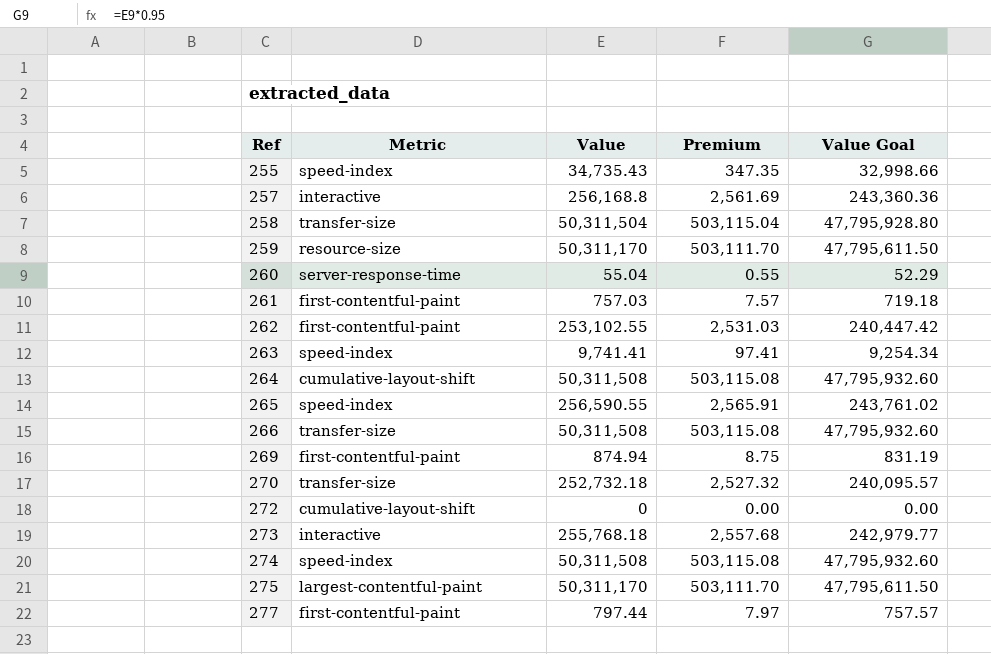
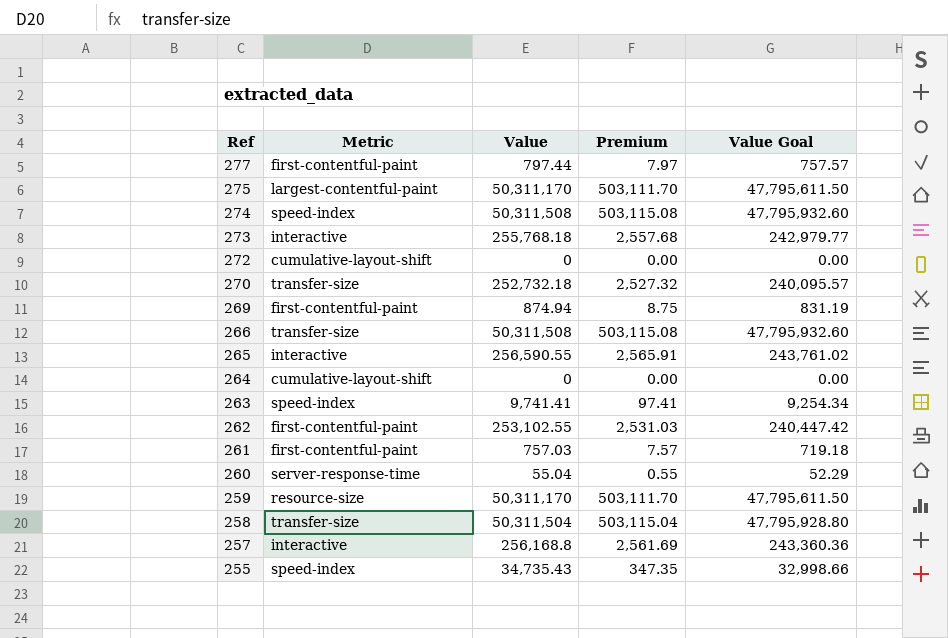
row order: Ref ascending -> Ref descending
265 | Metric: speed-index -> interactive
264 | Value: 50,311,508 -> 0
264 | Premium: 503,115.08 -> 0.00
264 | Value Goal: 47,795,932.60 -> 0.00

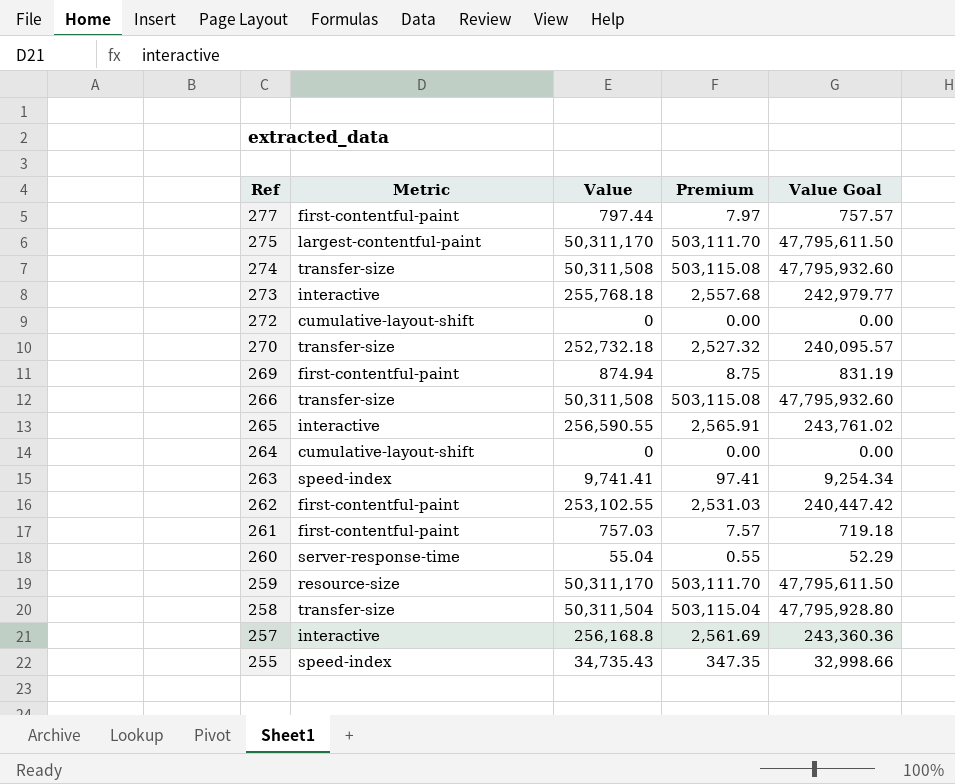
274 | Metric: speed-index -> transfer-size

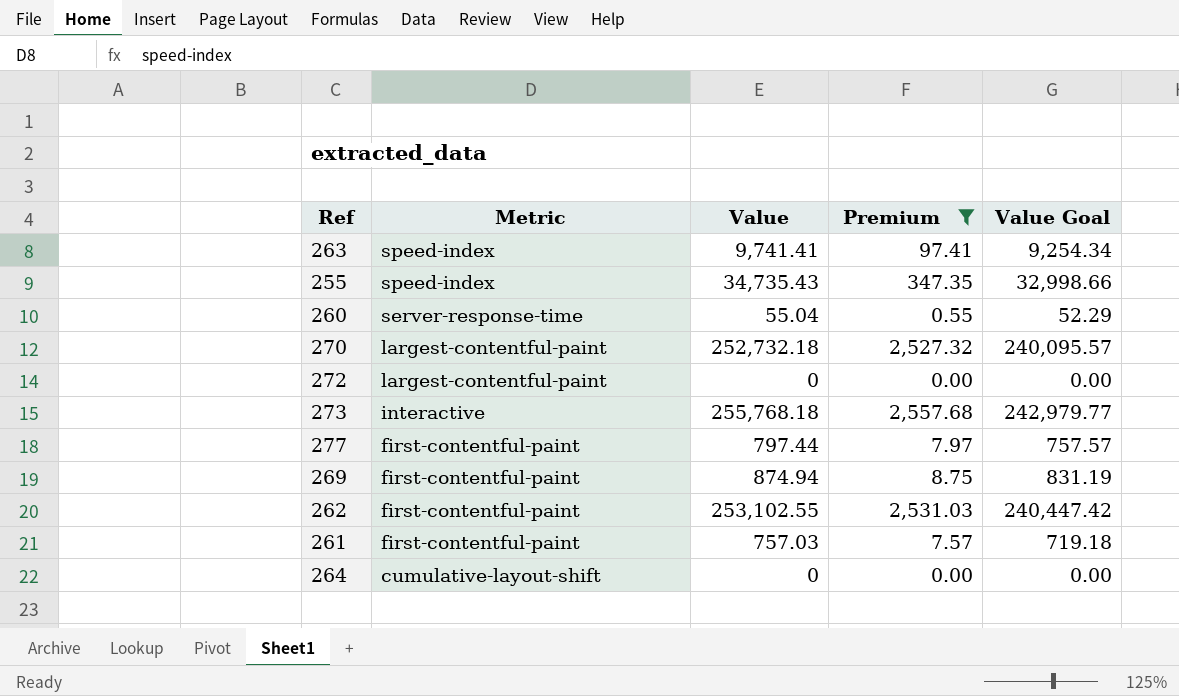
filter: none -> Premium <= 2,557.68
row order: Ref descending -> Metric descending
270 | Metric: transfer-size -> largest-contentful-paint
272 | Metric: cumulative-layout-shift -> largest-contentful-paint

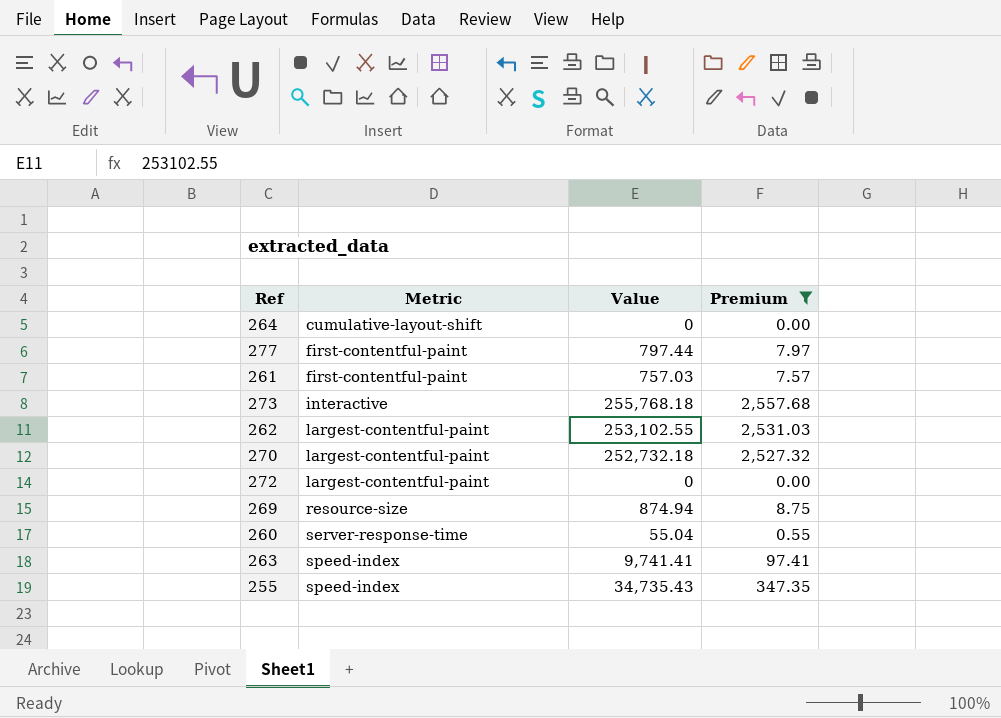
row order: Metric descending -> Metric ascending
column Value Goal | formula: [Value] * 0.95 -> none
262 | Metric: first-contentful-paint -> largest-contentful-paint
269 | Metric: first-contentful-paint -> resource-size

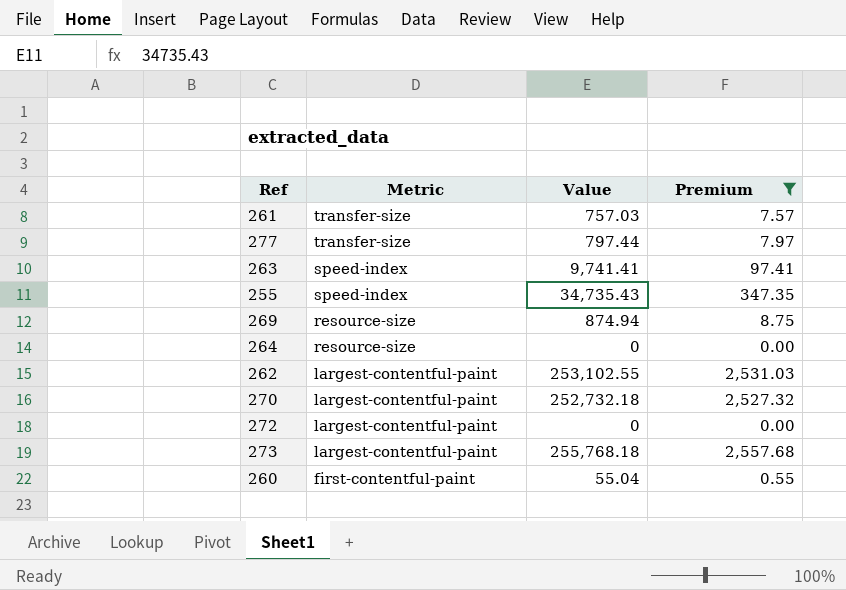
row order: Metric ascending -> Metric descending
261 | Metric: first-contentful-paint -> transfer-size
277 | Metric: first-contentful-paint -> transfer-size
264 | Metric: cumulative-layout-shift -> resource-size
273 | Metric: interactive -> largest-contentful-paint
260 | Metric: server-response-time -> first-contentful-paint

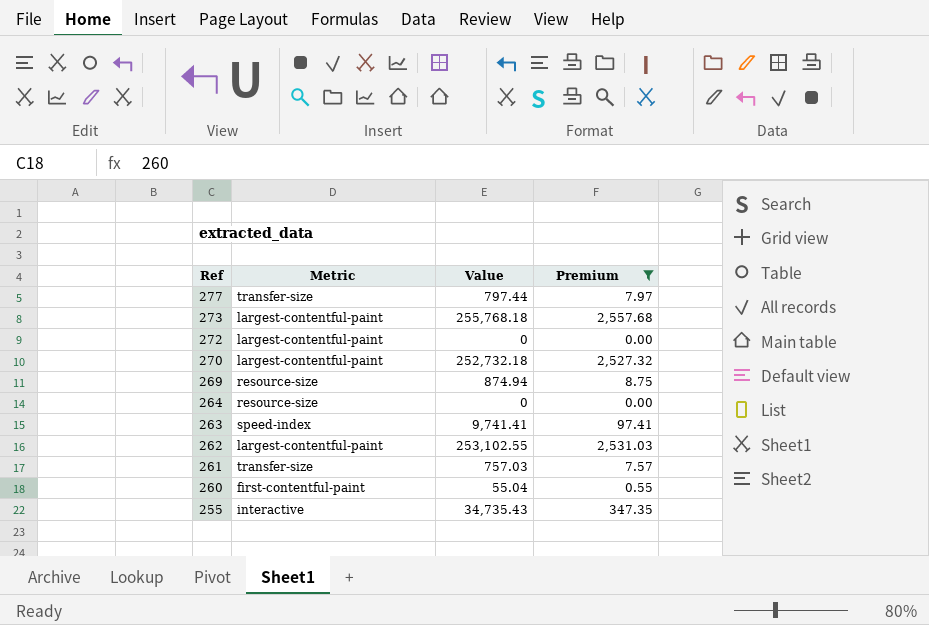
row order: Metric descending -> Ref descending
255 | Metric: speed-index -> interactive

